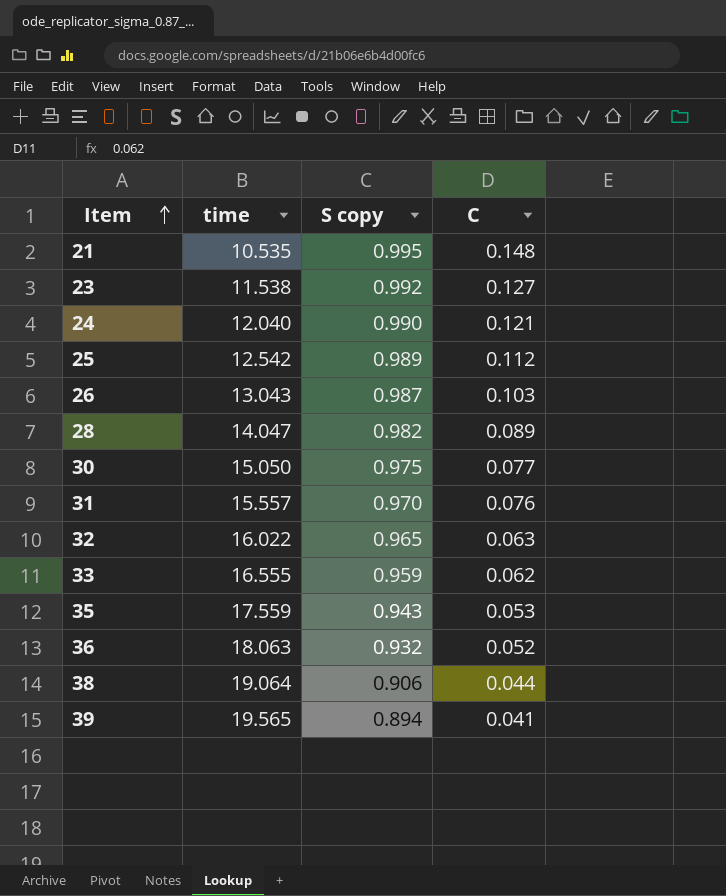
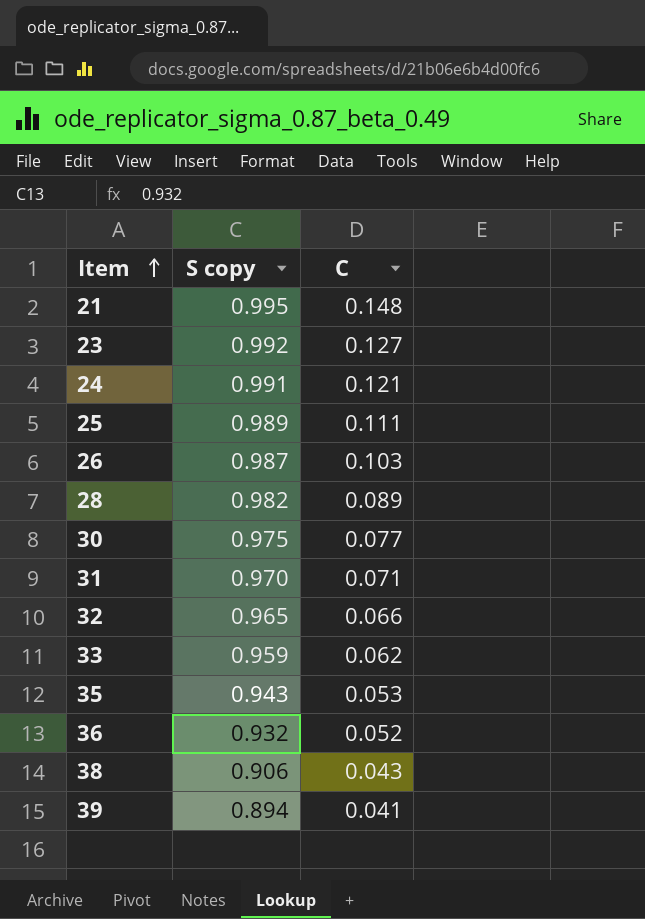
column time | position: 2 -> none
24 | S copy: 0.990 -> 0.991
25 | C: 0.112 -> 0.111
31 | C: 0.076 -> 0.071
32 | C: 0.063 -> 0.066
38 | C: 0.044 -> 0.043

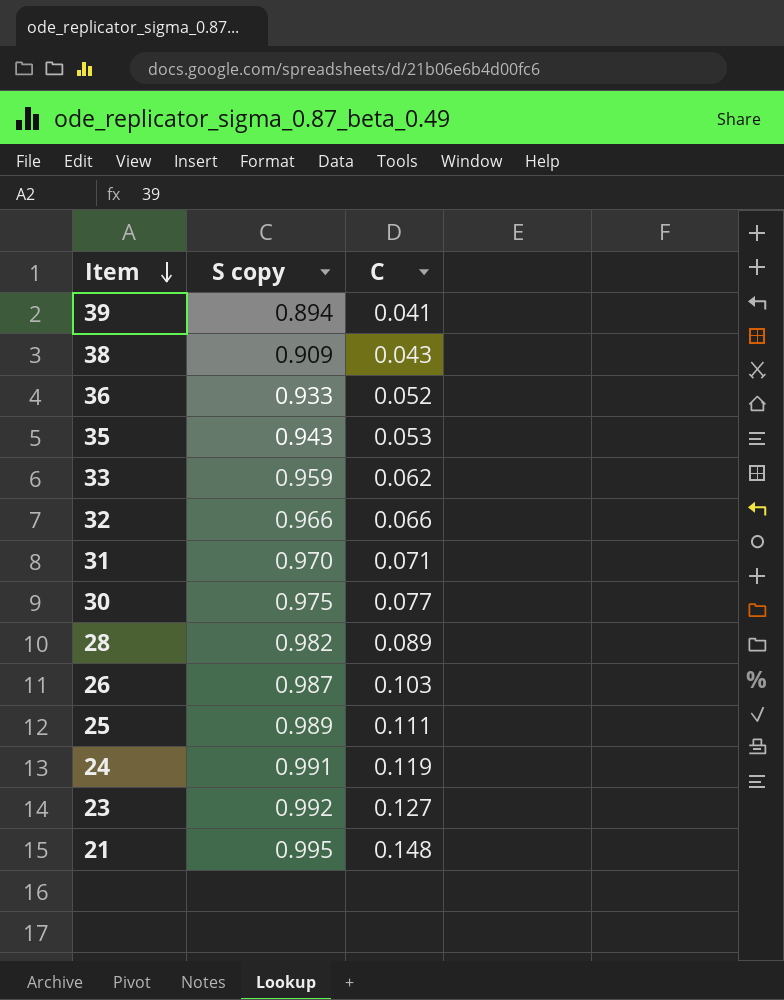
row order: Item ascending -> Item descending
38 | S copy: 0.906 -> 0.909
36 | S copy: 0.932 -> 0.933
32 | S copy: 0.965 -> 0.966
24 | C: 0.121 -> 0.119

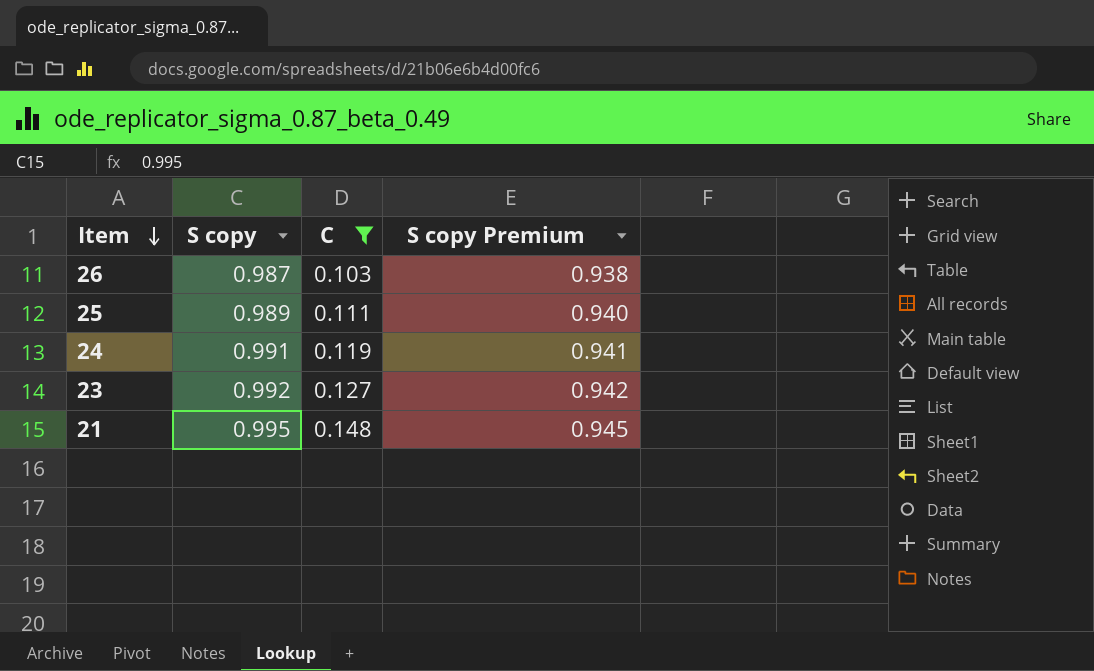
filter: none -> C >= 0.103
column S copy Premium | formula: none -> [S copy] * 0.95

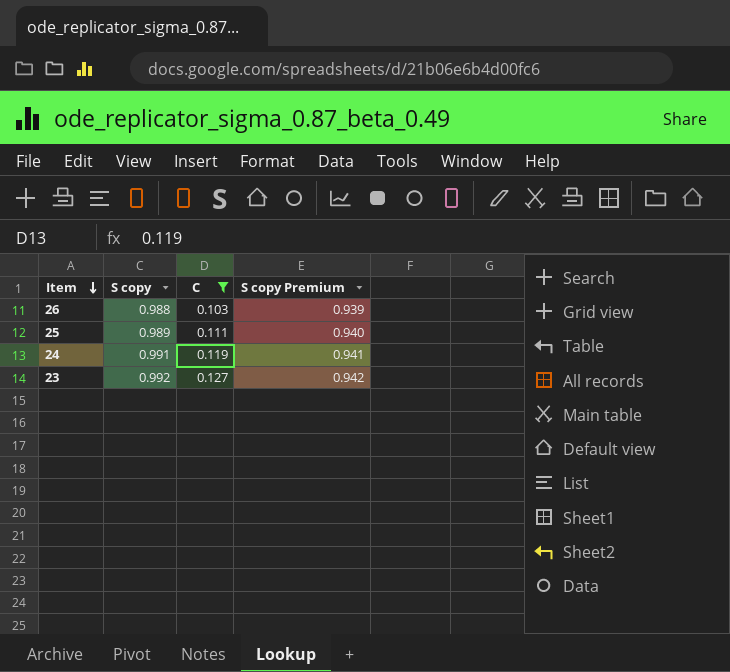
row 21: 0.995 | 0.148 | 0.945 -> none
26 | S copy: 0.987 -> 0.988
26 | S copy Premium: 0.938 -> 0.939

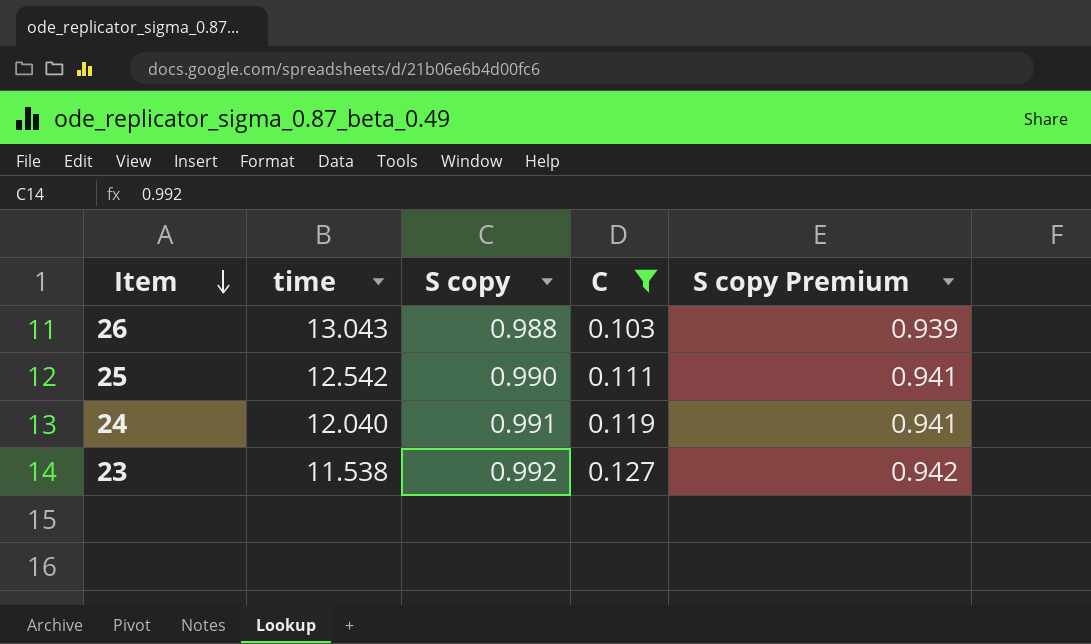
column time | position: none -> 2
25 | S copy: 0.989 -> 0.990
25 | S copy Premium: 0.940 -> 0.941

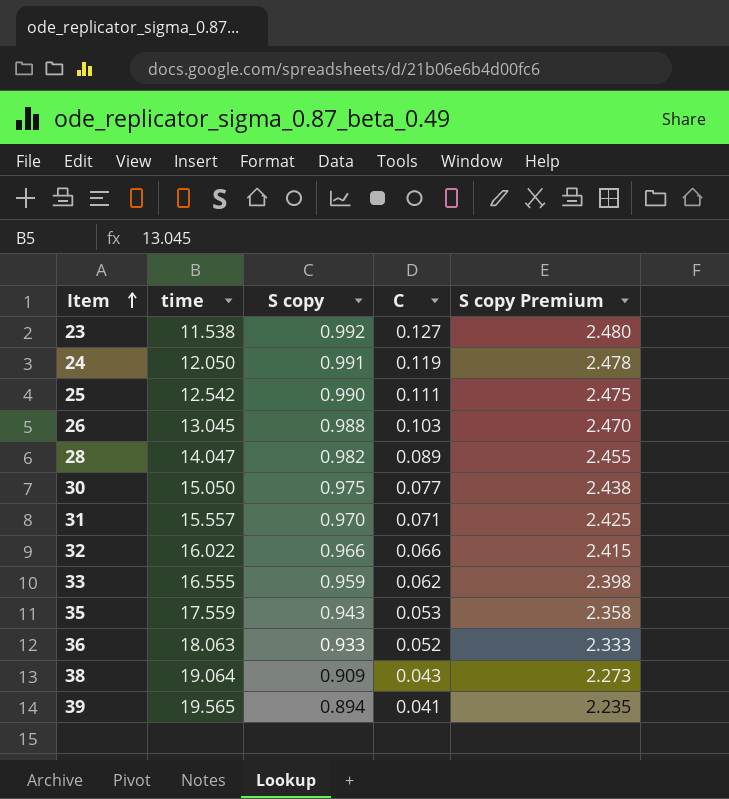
filter: C >= 0.103 -> none
row order: Item descending -> Item ascending
column S copy Premium | formula: [S copy] * 0.95 -> [S copy] * 2.5
24 | time: 12.040 -> 12.050
26 | time: 13.043 -> 13.045

